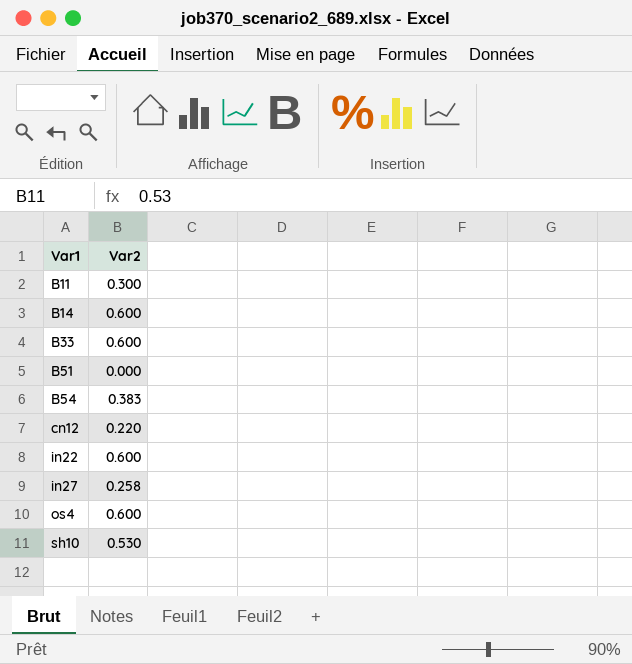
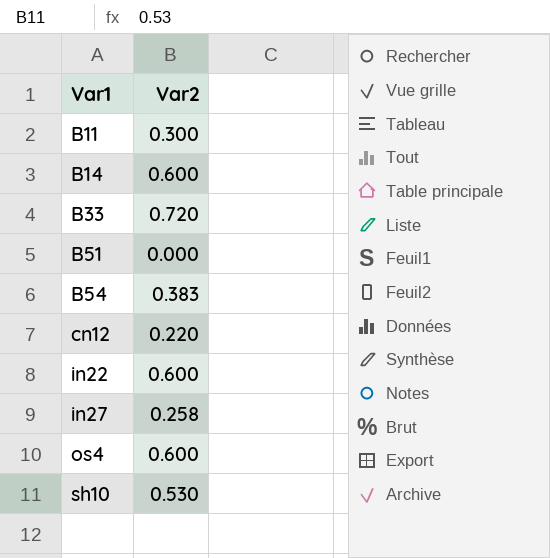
B33 | Var2: 0.600 -> 0.720

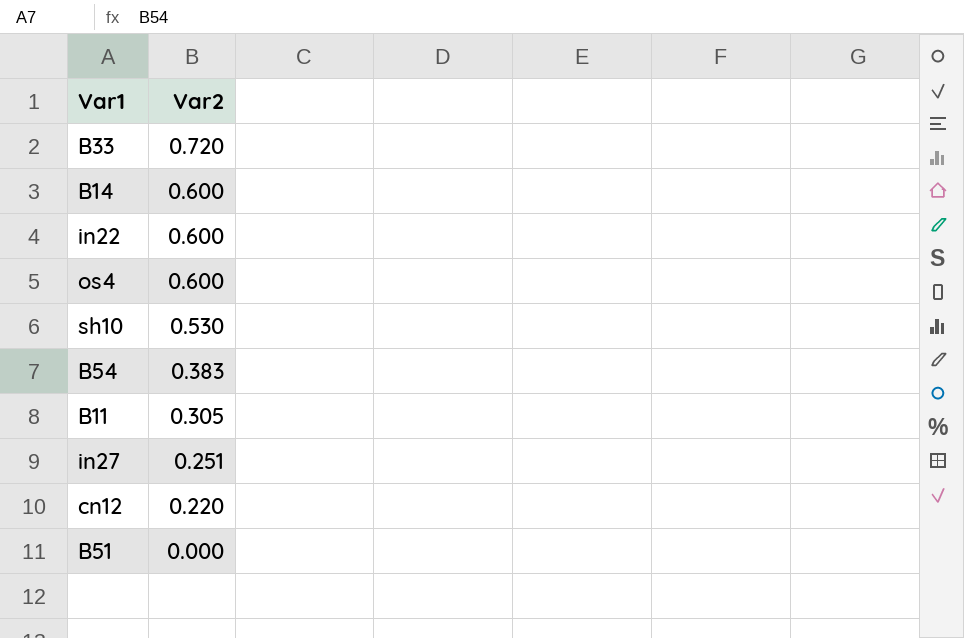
row order: Var1 ascending -> Var2 descending
B11 | Var2: 0.300 -> 0.305
in27 | Var2: 0.258 -> 0.251

